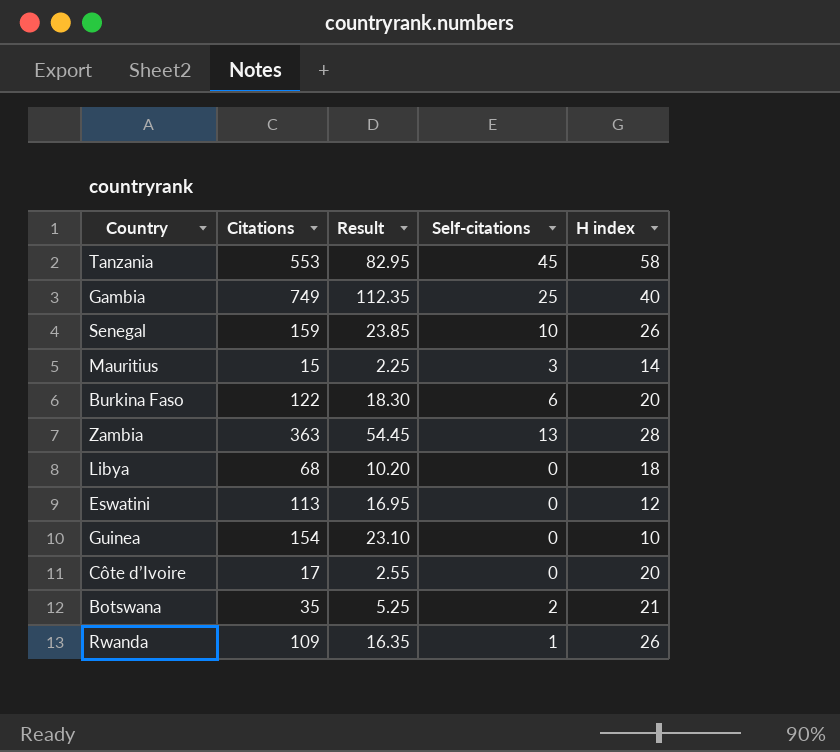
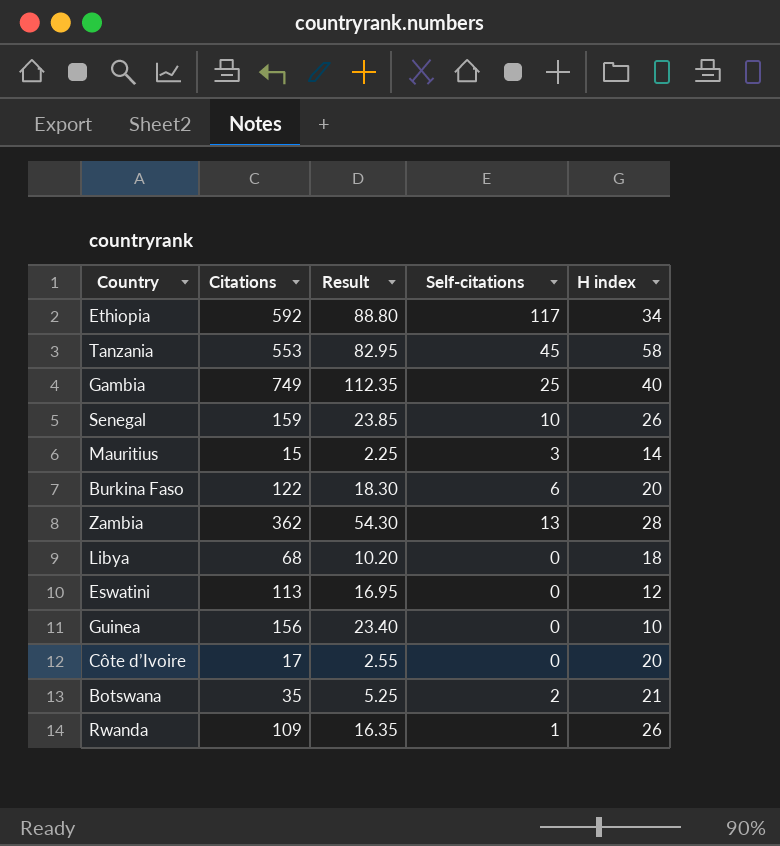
row Ethiopia: none -> 592 | 88.80 | 117 | 34
Zambia | Citations: 363 -> 362
Zambia | Result: 54.45 -> 54.30
Guinea | Citations: 154 -> 156
Guinea | Result: 23.10 -> 23.40

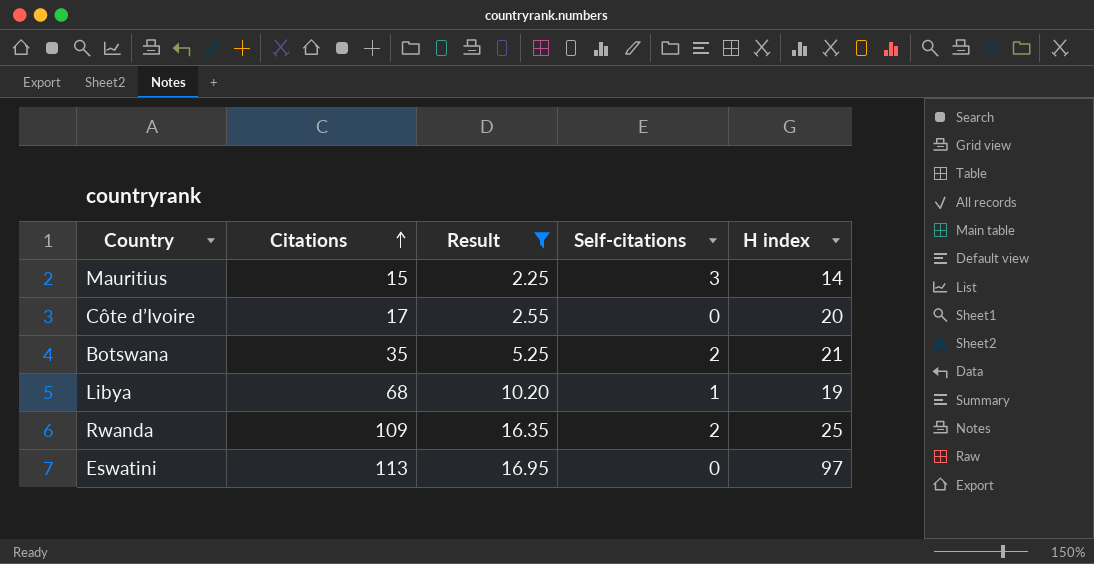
filter: none -> Result <= 16.95
row order: none -> Citations ascending
Libya | Self-citations: 0 -> 1
Libya | H index: 18 -> 19
Rwanda | Self-citations: 1 -> 2
Rwanda | H index: 26 -> 25
Eswatini | H index: 12 -> 97

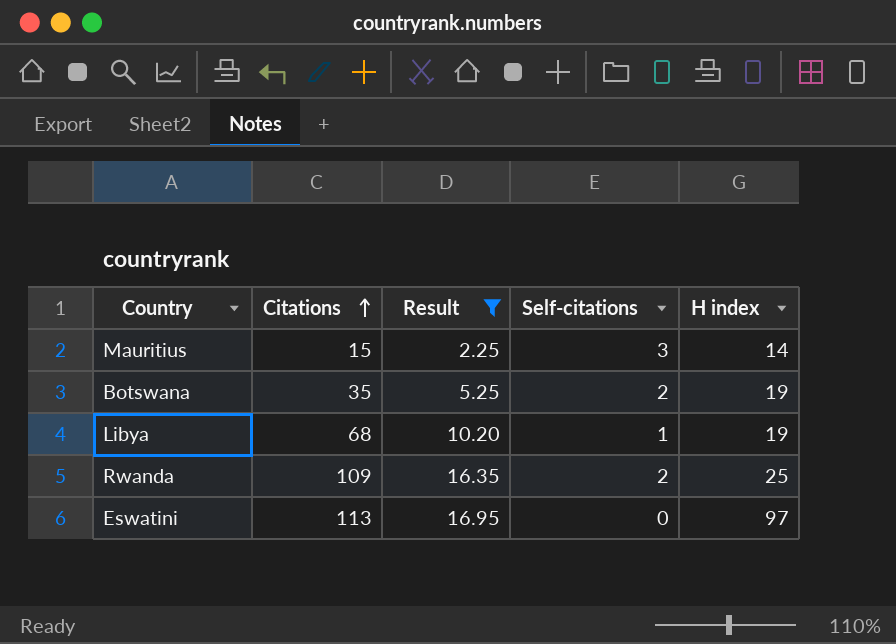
row Côte d’Ivoire: 17 | 2.55 | 0 | 20 -> none
Botswana | H index: 21 -> 19

